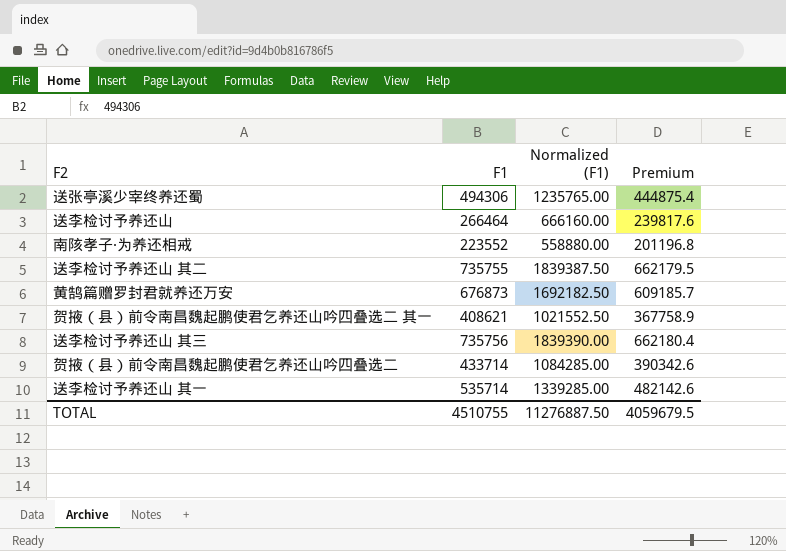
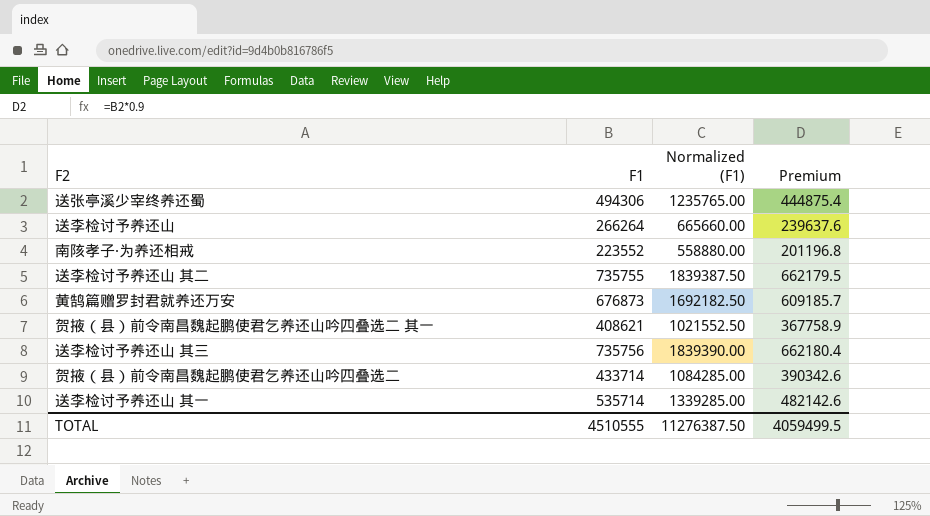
送李检讨予养还山 | F1: 266464 -> 266264
送李检讨予养还山 | Normalized (F1): 666160.00 -> 665660.00
送李检讨予养还山 | Premium: 239817.6 -> 239637.6
TOTAL | F1: 4510755 -> 4510555
TOTAL | Normalized (F1): 11276887.50 -> 11276387.50
TOTAL | Premium: 4059679.5 -> 4059499.5

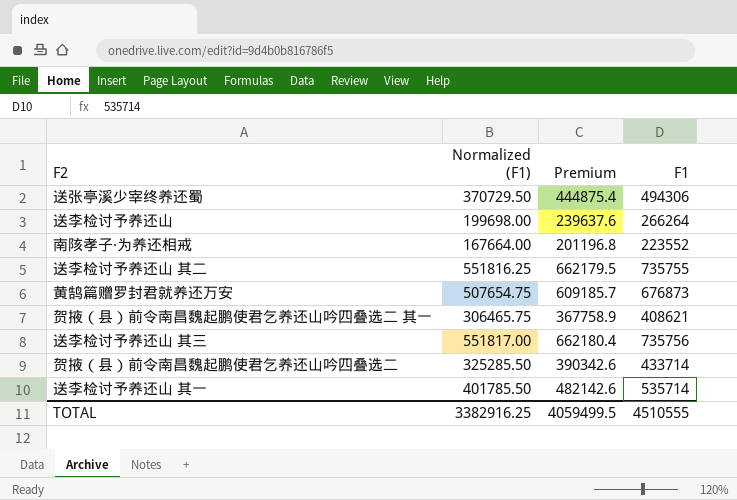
column Normalized (F1) | formula: [F1] * 2.5 -> [F1] * 0.75
column F1 | position: 2 -> 4
TOTAL | Normalized (F1): 11276387.50 -> 3382916.25

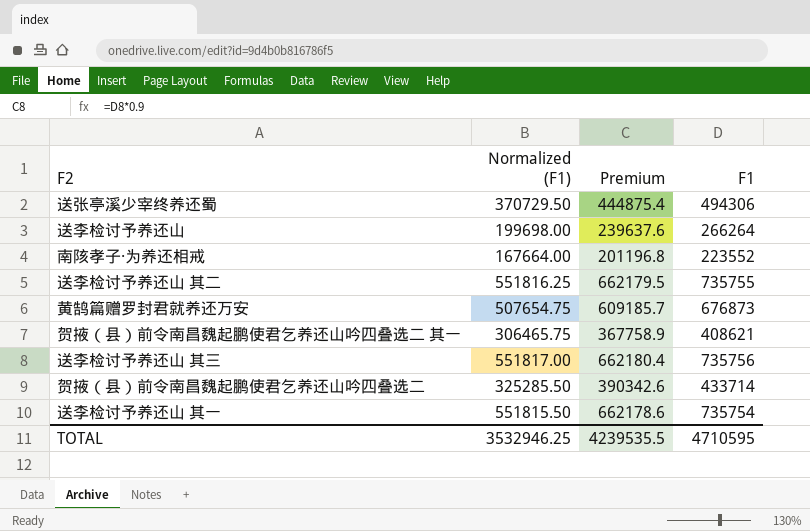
送李检讨予养还山 其一 | Normalized (F1): 401785.50 -> 551815.50
送李检讨予养还山 其一 | Premium: 482142.6 -> 662178.6
送李检讨予养还山 其一 | F1: 535714 -> 735754
TOTAL | Normalized (F1): 3382916.25 -> 3532946.25
TOTAL | Premium: 4059499.5 -> 4239535.5
TOTAL | F1: 4510555 -> 4710595

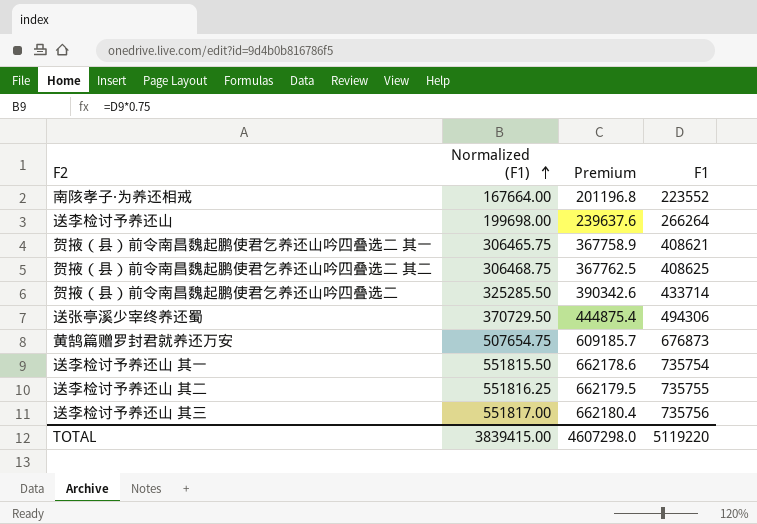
row order: none -> Normalized (F1) ascending
row 贺掖（县）前令南昌魏起鹏使君乞养还山吟四叠选二 其二: none -> 306468.75 | 367762.5 | 408625
TOTAL | Normalized (F1): 3532946.25 -> 3839415.00
TOTAL | Premium: 4239535.5 -> 4607298.0
TOTAL | F1: 4710595 -> 5119220

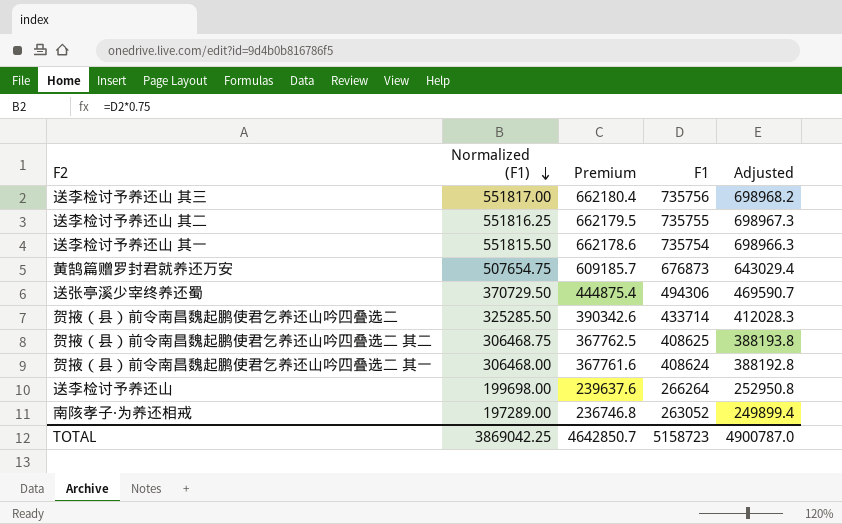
row order: Normalized (F1) ascending -> Normalized (F1) descending
column Adjusted | formula: none -> [F1] * 0.95
贺掖（县）前令南昌魏起鹏使君乞养还山吟四叠选二 其一 | Normalized (F1): 306465.75 -> 306468.00
贺掖（县）前令南昌魏起鹏使君乞养还山吟四叠选二 其一 | Premium: 367758.9 -> 367761.6
贺掖（县）前令南昌魏起鹏使君乞养还山吟四叠选二 其一 | F1: 408621 -> 408624
南陔孝子·为养还相戒 | Normalized (F1): 167664.00 -> 197289.00
南陔孝子·为养还相戒 | Premium: 201196.8 -> 236746.8
南陔孝子·为养还相戒 | F1: 223552 -> 263052
TOTAL | Normalized (F1): 3839415.00 -> 3869042.25
TOTAL | Premium: 4607298.0 -> 4642850.7
TOTAL | F1: 5119220 -> 5158723

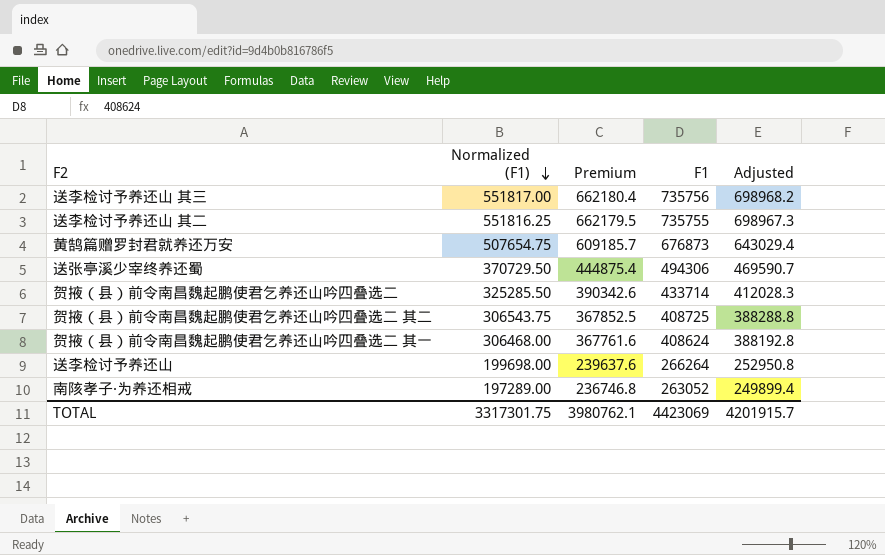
row 送李检讨予养还山 其一: 551815.50 | 662178.6 | 735754 | 698966.3 -> none
贺掖（县）前令南昌魏起鹏使君乞养还山吟四叠选二 其二 | Normalized (F1): 306468.75 -> 306543.75
贺掖（县）前令南昌魏起鹏使君乞养还山吟四叠选二 其二 | Premium: 367762.5 -> 367852.5
贺掖（县）前令南昌魏起鹏使君乞养还山吟四叠选二 其二 | F1: 408625 -> 408725
贺掖（县）前令南昌魏起鹏使君乞养还山吟四叠选二 其二 | Adjusted: 388193.8 -> 388288.8
TOTAL | Normalized (F1): 3869042.25 -> 3317301.75
TOTAL | Premium: 4642850.7 -> 3980762.1
TOTAL | F1: 5158723 -> 4423069
TOTAL | Adjusted: 4900787.0 -> 4201915.7

